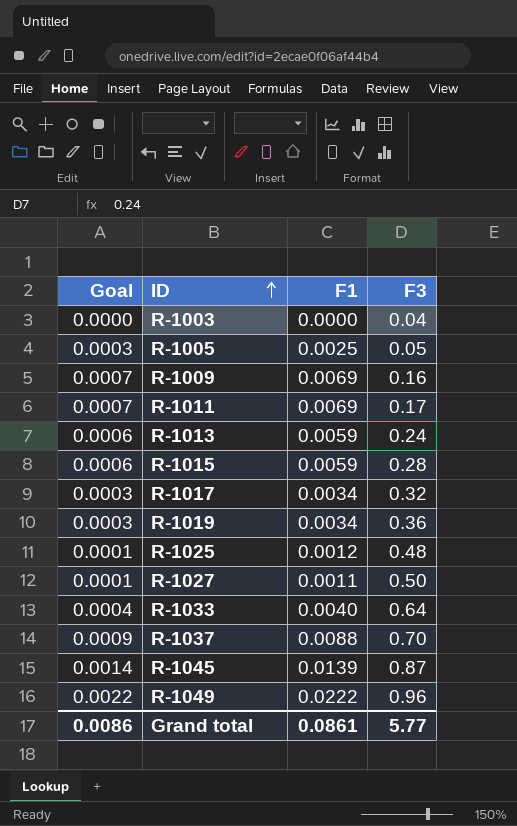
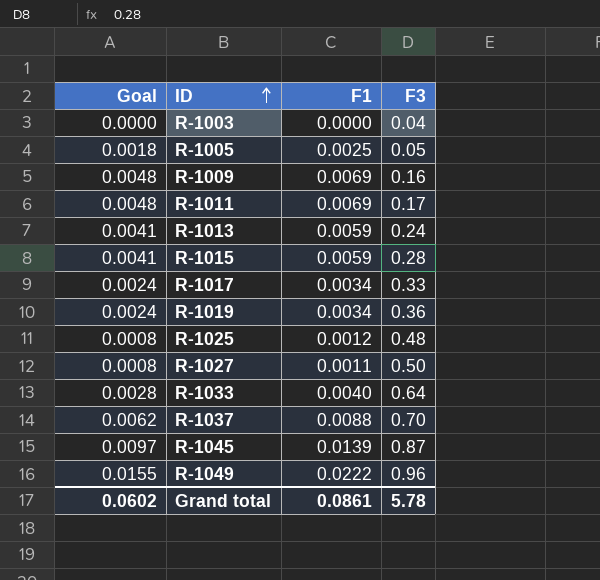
column Goal | formula: [F1] * 0.1 -> [F1] * 0.7
R-1017 | F3: 0.32 -> 0.33
Grand total | Goal: 0.0086 -> 0.0602
Grand total | F3: 5.77 -> 5.78

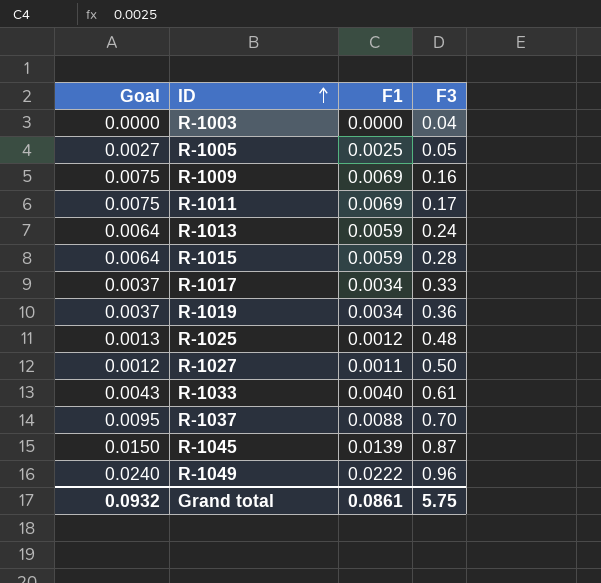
column Goal | formula: [F1] * 0.7 -> [F1] * 1.08
R-1033 | F3: 0.64 -> 0.61
Grand total | Goal: 0.0602 -> 0.0932
Grand total | F3: 5.78 -> 5.75

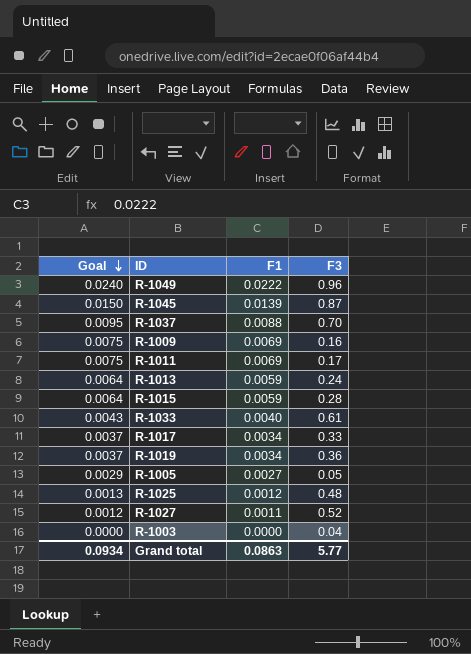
row order: ID ascending -> Goal descending
R-1005 | Goal: 0.0027 -> 0.0029
R-1005 | F1: 0.0025 -> 0.0027
R-1027 | F3: 0.50 -> 0.52
Grand total | Goal: 0.0932 -> 0.0934
Grand total | F1: 0.0861 -> 0.0863
Grand total | F3: 5.75 -> 5.77

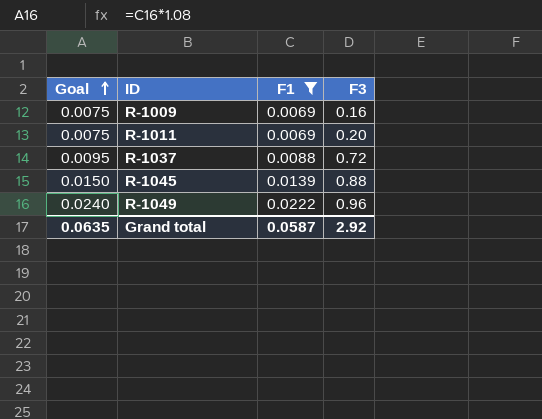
filter: none -> F1 >= 0.0069
row order: Goal descending -> Goal ascending
R-1011 | F3: 0.17 -> 0.20
R-1037 | F3: 0.70 -> 0.72
R-1045 | F3: 0.87 -> 0.88
Grand total | Goal: 0.0934 -> 0.0635
Grand total | F1: 0.0863 -> 0.0587
Grand total | F3: 5.77 -> 2.92

